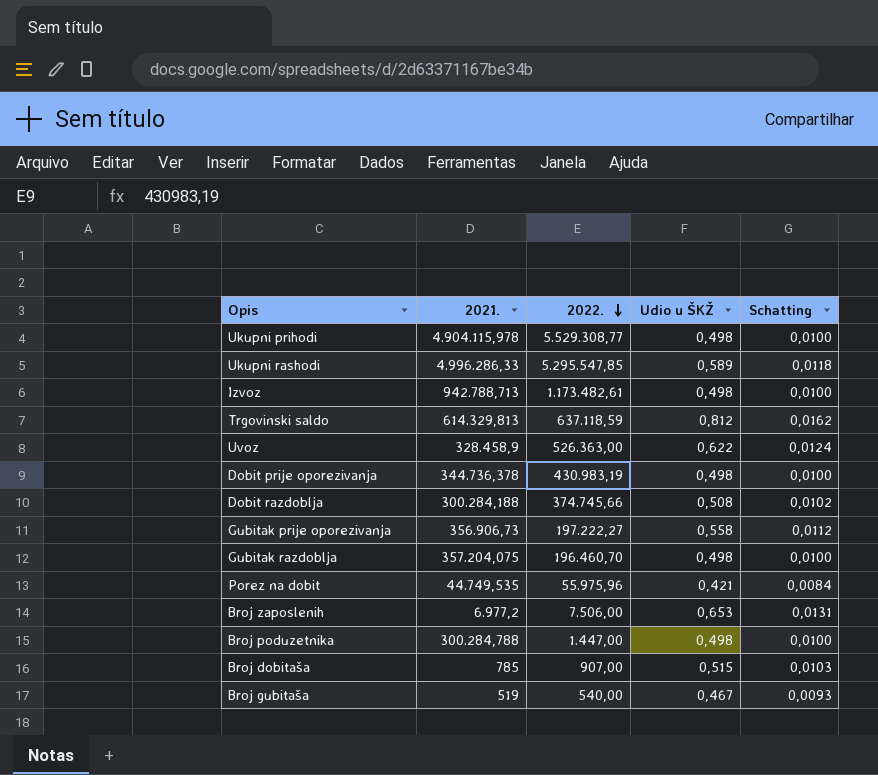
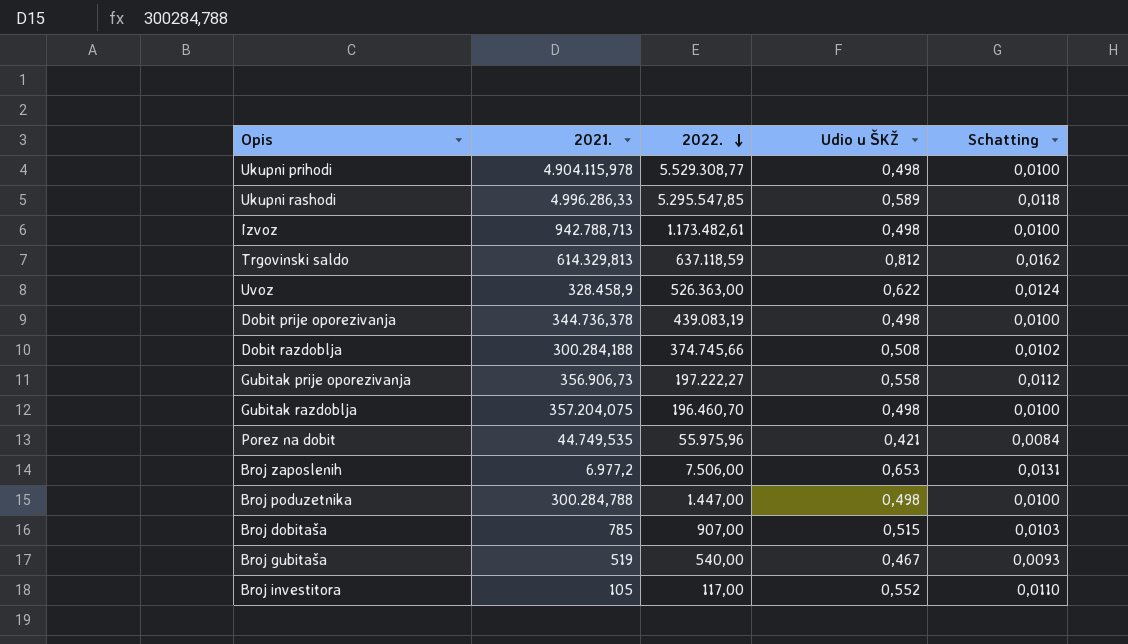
Dobit prije oporezivanja | 2022.: 430.983,19 -> 439.083,19
row Broj investitora: none -> 105 | 117,00 | 0,552 | 0,0110

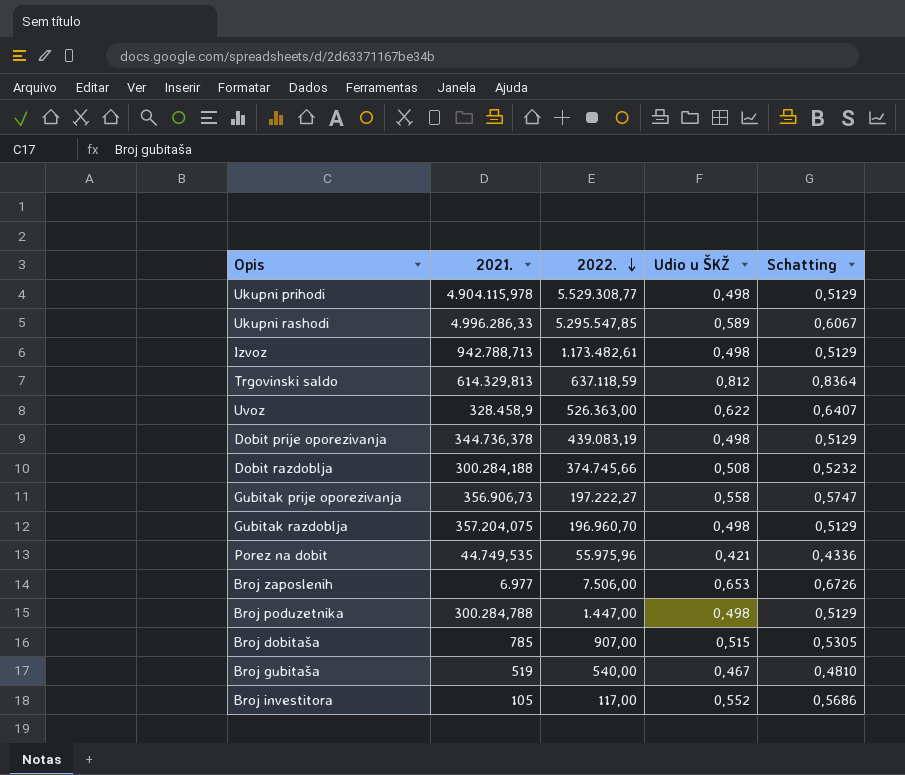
column Schatting | formula: [Udio u ŠKŽ] * 0,02 -> [Udio u ŠKŽ] * 1,03
Gubitak razdoblja | 2022.: 196.460,70 -> 196.960,70
Broj zaposlenih | 2021.: 6.977,2 -> 6.977

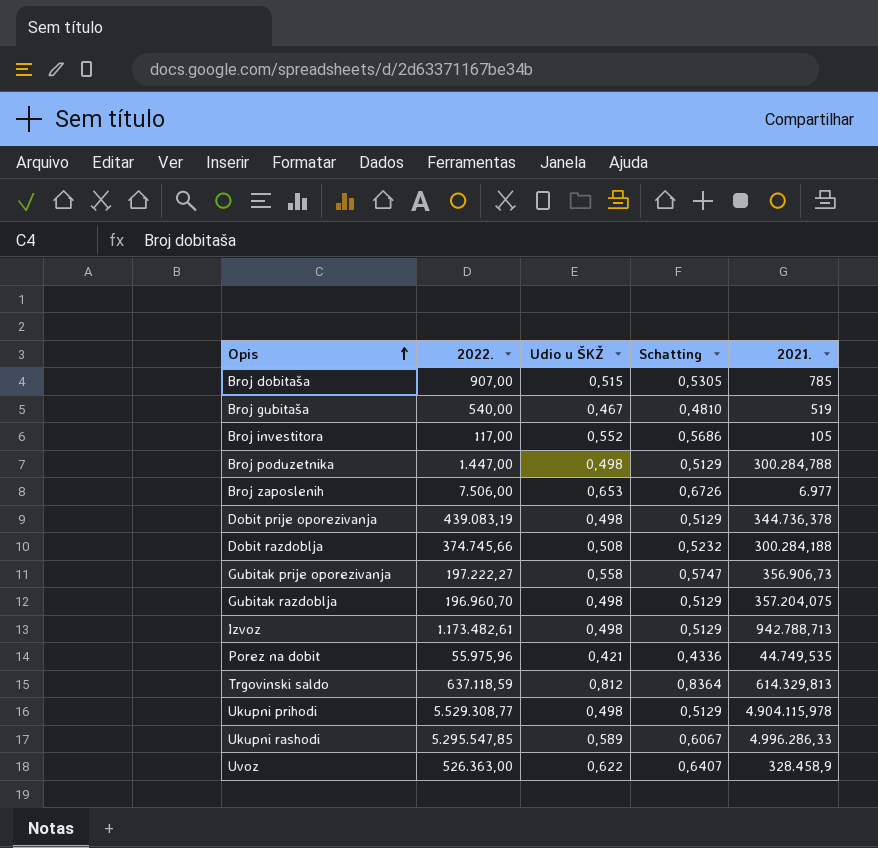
row order: 2022. descending -> Opis ascending
column 2021. | position: 2 -> 5

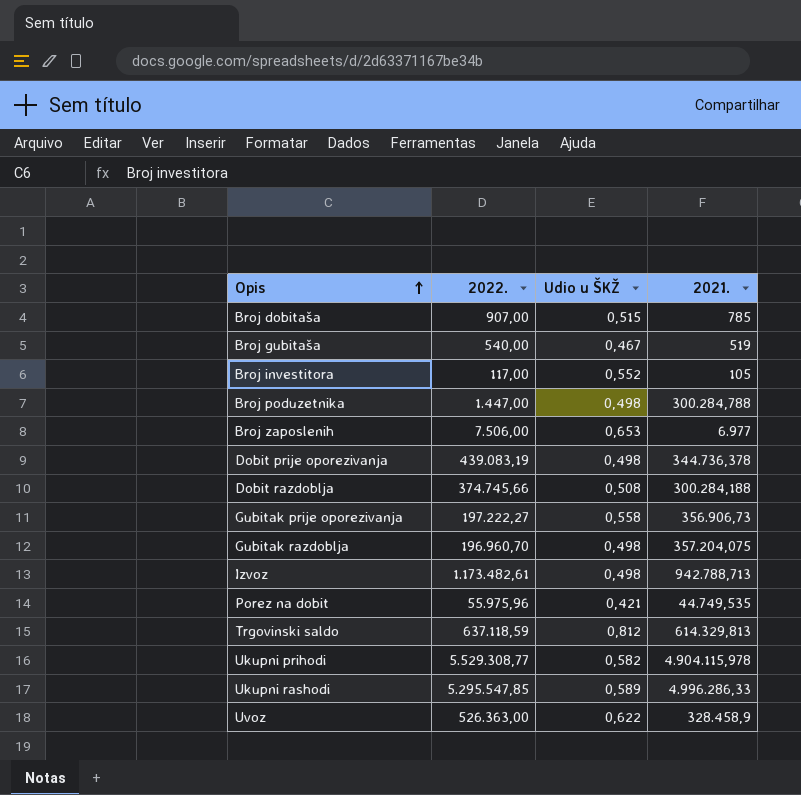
column Schatting | formula: [Udio u ŠKŽ] * 1,03 -> none
Ukupni prihodi | Udio u ŠKŽ: 0,498 -> 0,582

